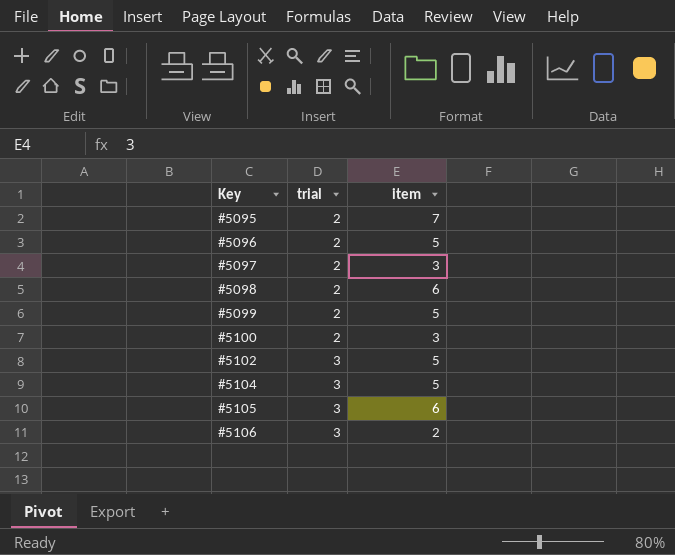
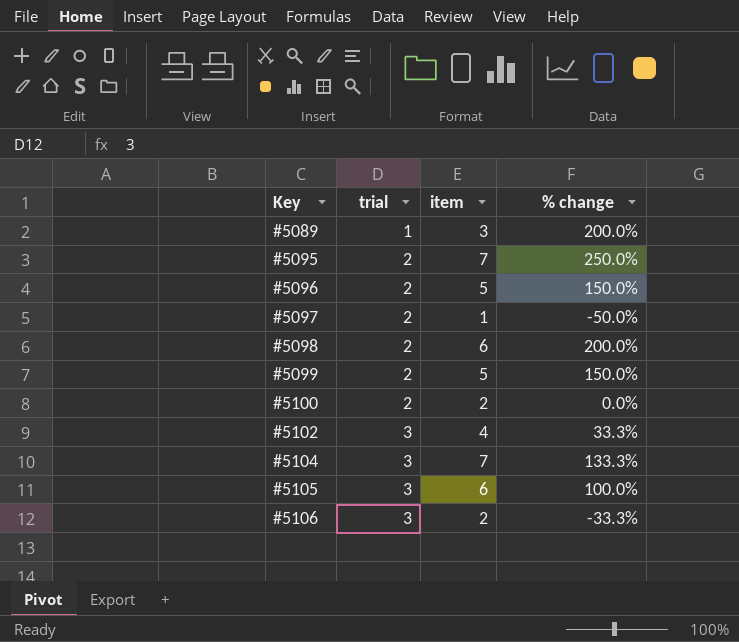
column % change | formula: none -> ([item] - [trial]) / [trial]
row #5089: none -> 1 | 3 | 200.0%
#5097 | item: 3 -> 1
#5100 | item: 3 -> 2
#5102 | item: 5 -> 4
#5104 | item: 5 -> 7

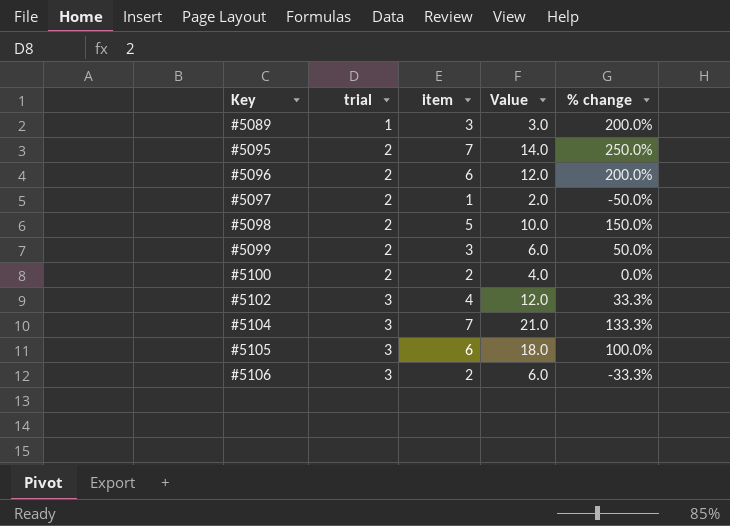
column Value | formula: none -> [trial] * [item]
#5096 | item: 5 -> 6
#5096 | % change: 150.0% -> 200.0%
#5098 | item: 6 -> 5
#5098 | % change: 200.0% -> 150.0%
#5099 | item: 5 -> 3
#5099 | % change: 150.0% -> 50.0%

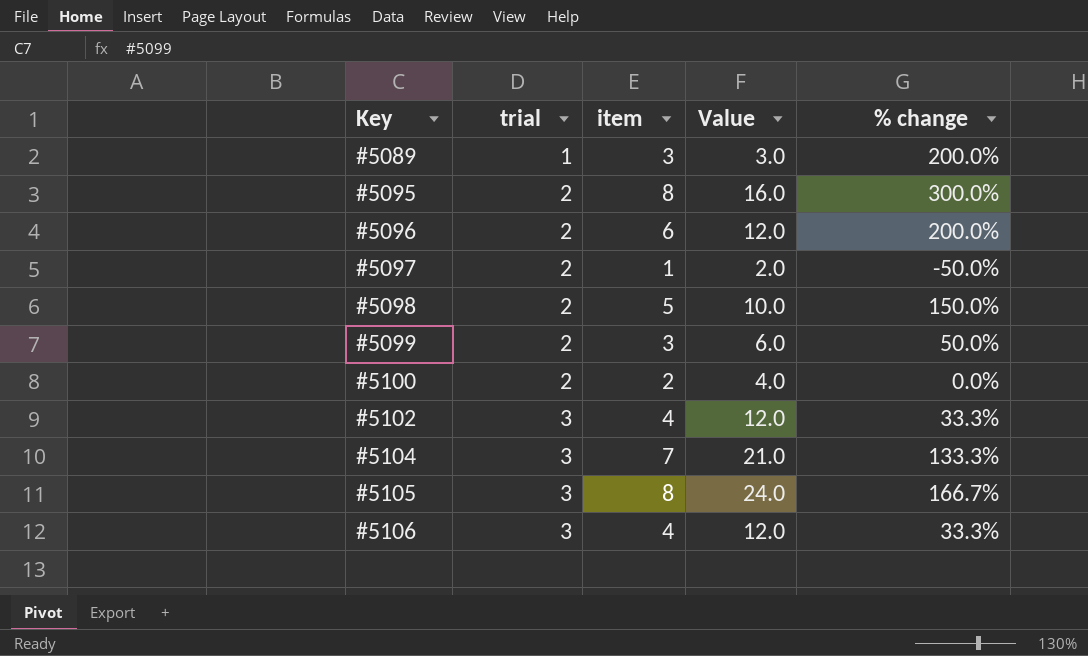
#5095 | item: 7 -> 8
#5095 | Value: 14.0 -> 16.0
#5095 | % change: 250.0% -> 300.0%
#5105 | item: 6 -> 8
#5105 | Value: 18.0 -> 24.0
#5105 | % change: 100.0% -> 166.7%
#5106 | item: 2 -> 4
#5106 | Value: 6.0 -> 12.0
#5106 | % change: -33.3% -> 33.3%

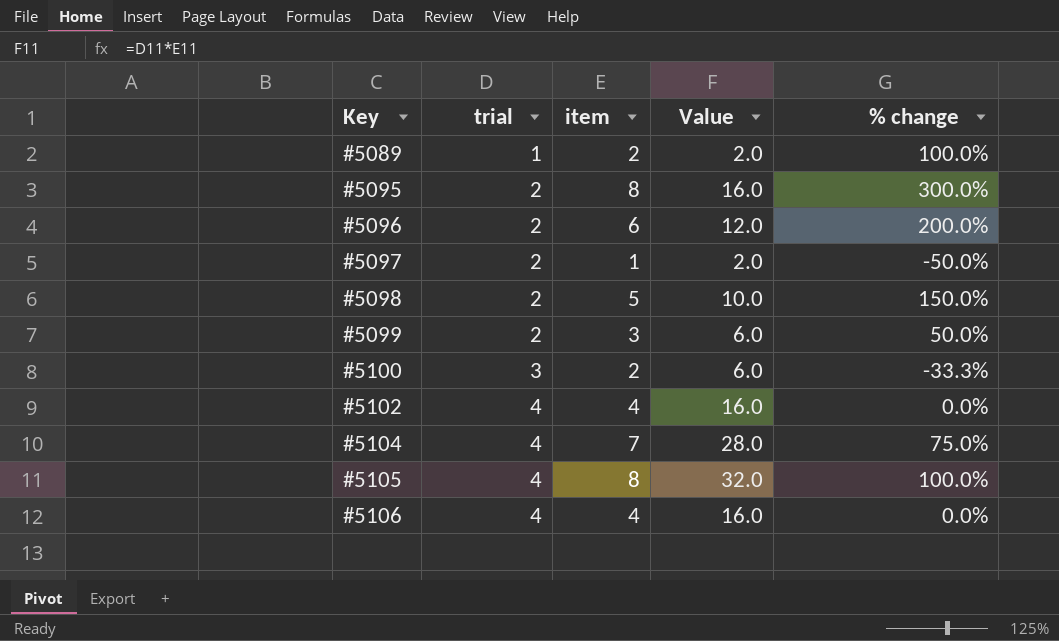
#5089 | item: 3 -> 2
#5089 | Value: 3.0 -> 2.0
#5089 | % change: 200.0% -> 100.0%
#5100 | trial: 2 -> 3
#5100 | Value: 4.0 -> 6.0
#5100 | % change: 0.0% -> -33.3%
#5102 | trial: 3 -> 4
#5102 | Value: 12.0 -> 16.0
#5102 | % change: 33.3% -> 0.0%
#5104 | trial: 3 -> 4
#5104 | Value: 21.0 -> 28.0
#5104 | % change: 133.3% -> 75.0%
#5105 | trial: 3 -> 4
#5105 | Value: 24.0 -> 32.0
#5105 | % change: 166.7% -> 100.0%
#5106 | trial: 3 -> 4
#5106 | Value: 12.0 -> 16.0
#5106 | % change: 33.3% -> 0.0%

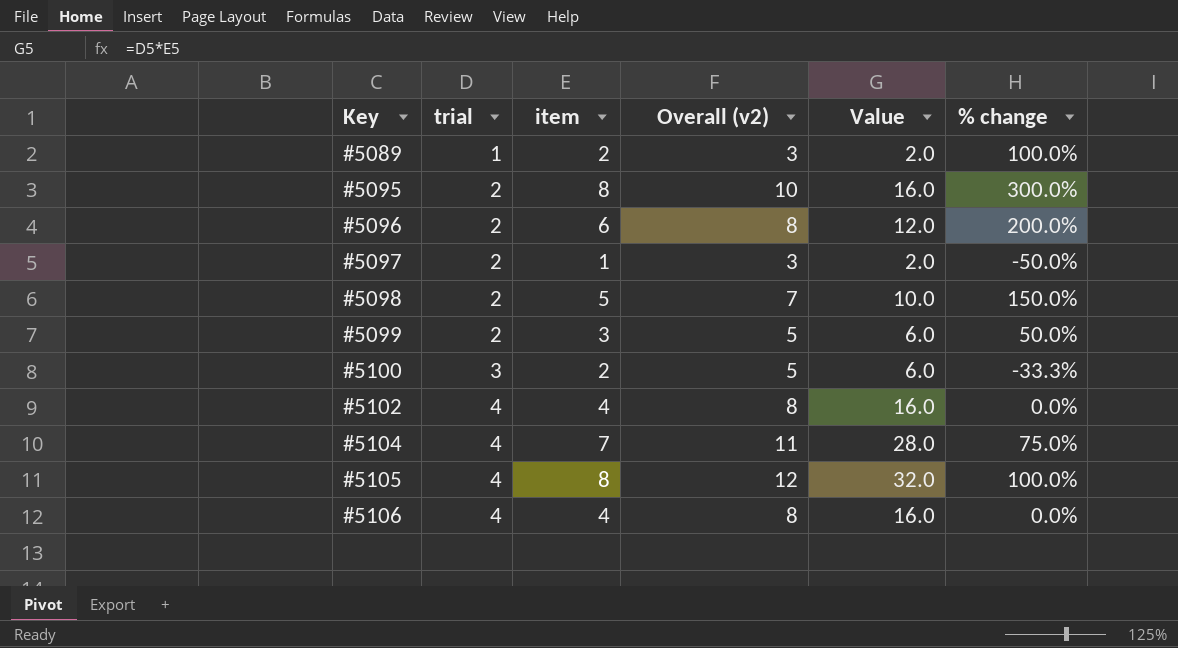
column Overall (v2) | formula: none -> [trial] + [item]

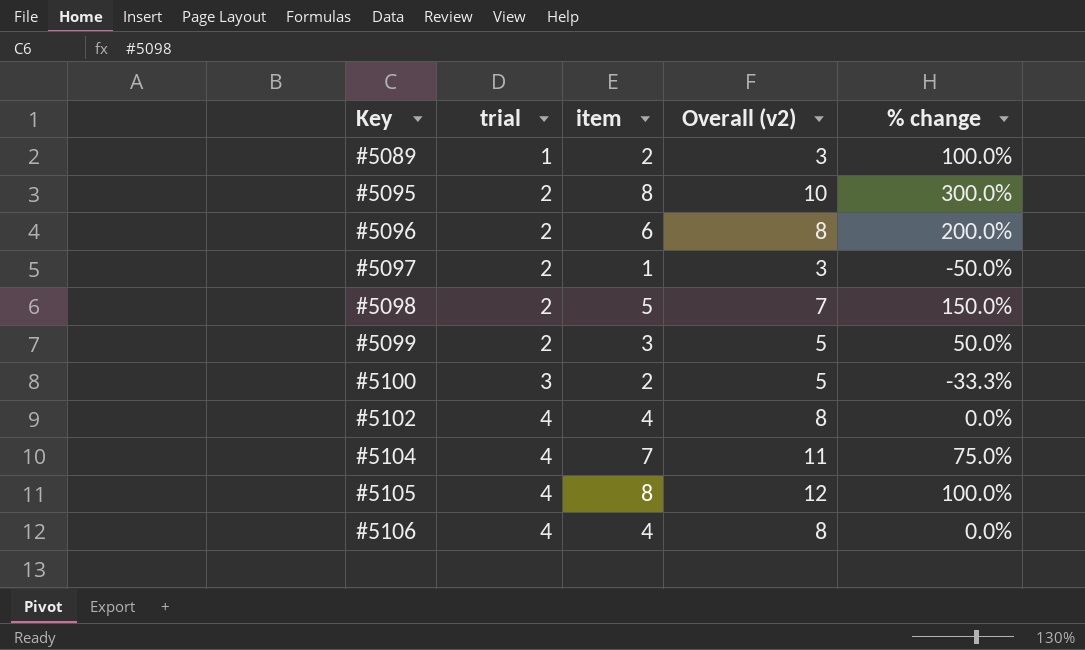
column Value | formula: [trial] * [item] -> none

